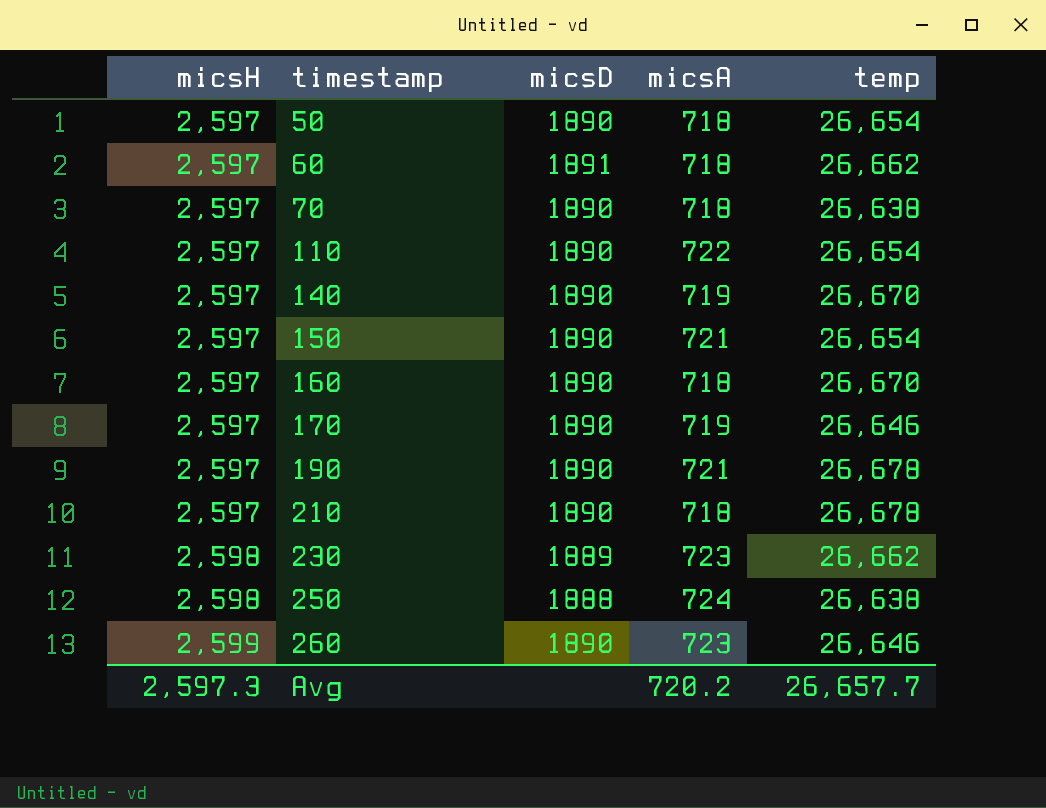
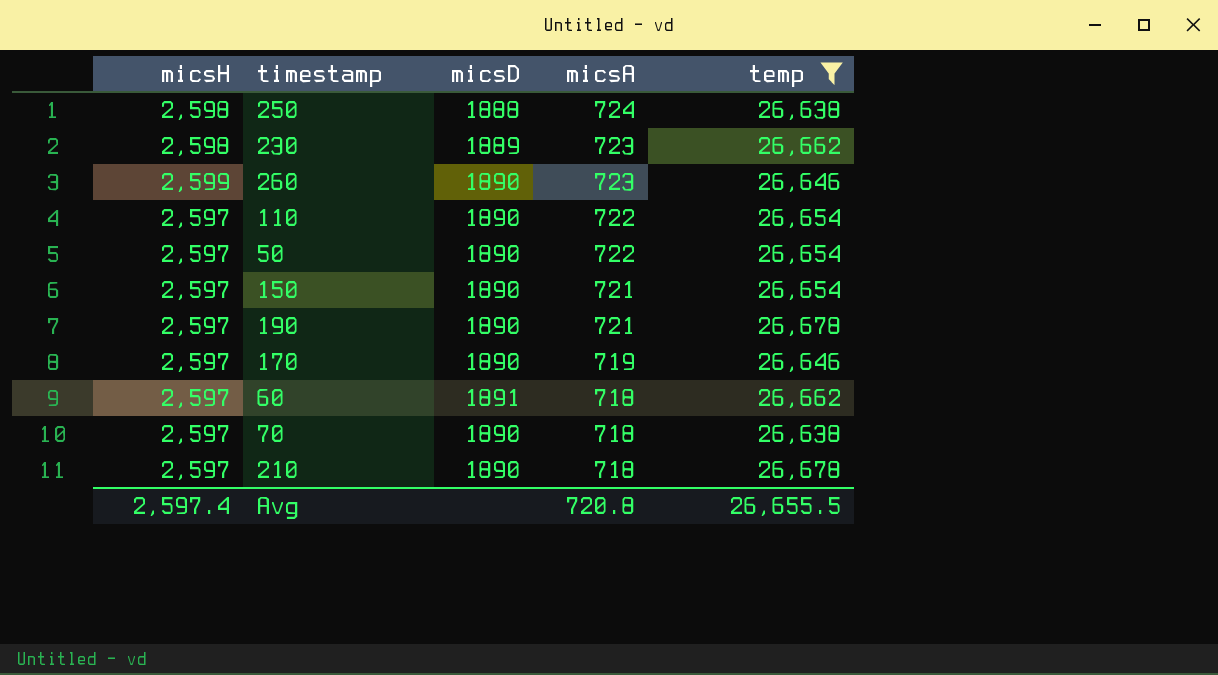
filter: none -> temp != 26,670
row order: micsH ascending -> micsA descending
50 | micsA: 718 -> 722
Avg | micsH: 2,597.3 -> 2,597.4
Avg | micsA: 720.2 -> 720.8
Avg | temp: 26,657.7 -> 26,655.5

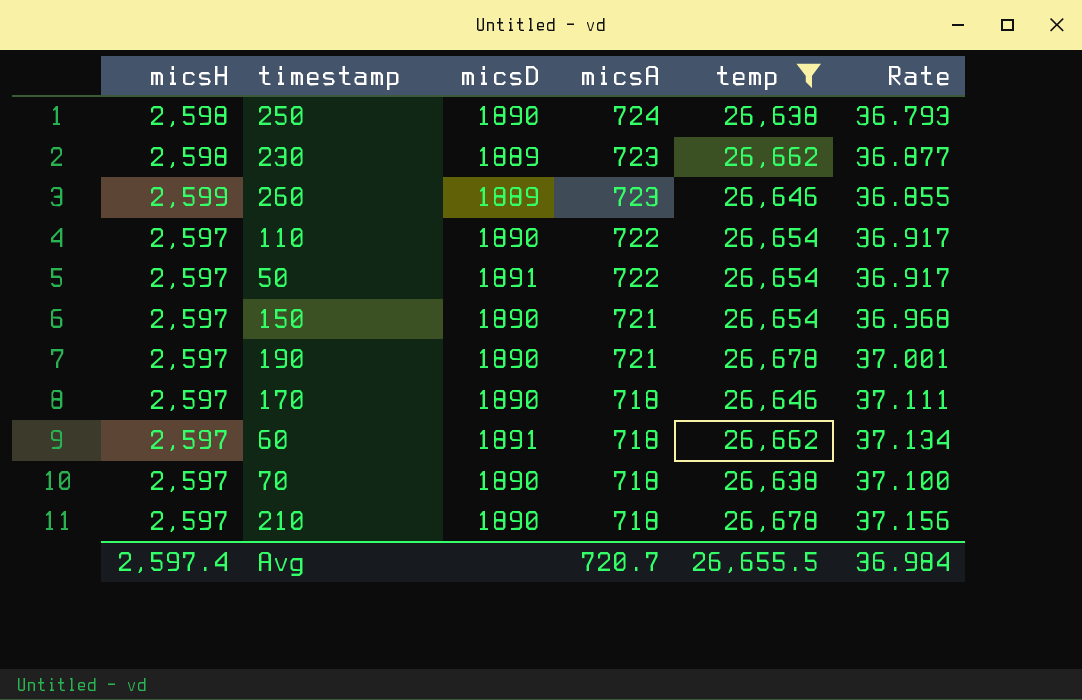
column Rate | formula: none -> [temp] / [micsA]
250 | micsD: 1888 -> 1890
260 | micsD: 1890 -> 1889
50 | micsD: 1890 -> 1891
170 | micsA: 719 -> 718
Avg | micsA: 720.8 -> 720.7

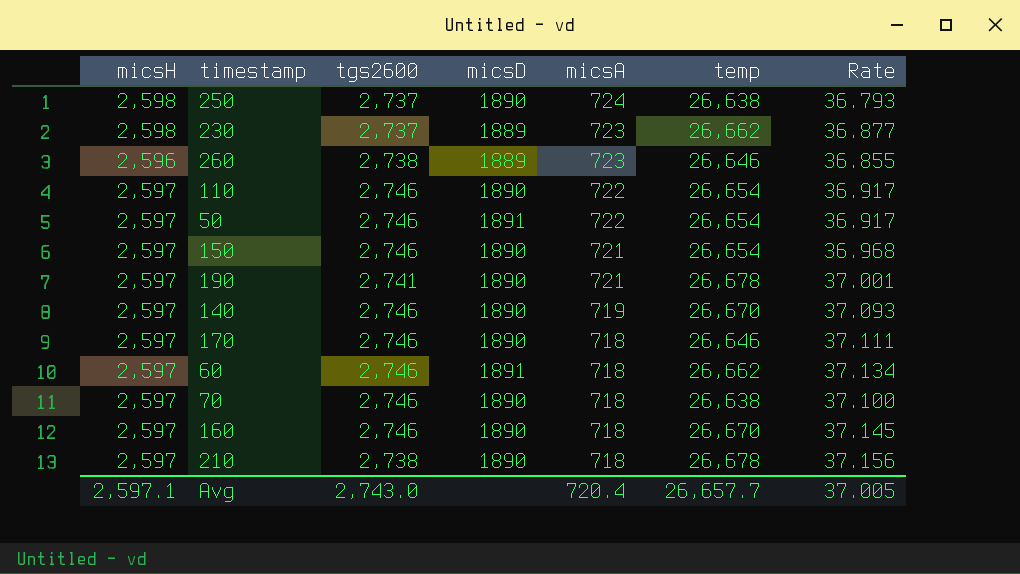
filter: temp != 26,670 -> none
column tgs2600 | position: none -> 3
260 | micsH: 2,599 -> 2,596
Avg | micsH: 2,597.4 -> 2,597.1
Avg | micsA: 720.7 -> 720.4
Avg | temp: 26,655.5 -> 26,657.7
Avg | Rate: 36.984 -> 37.005

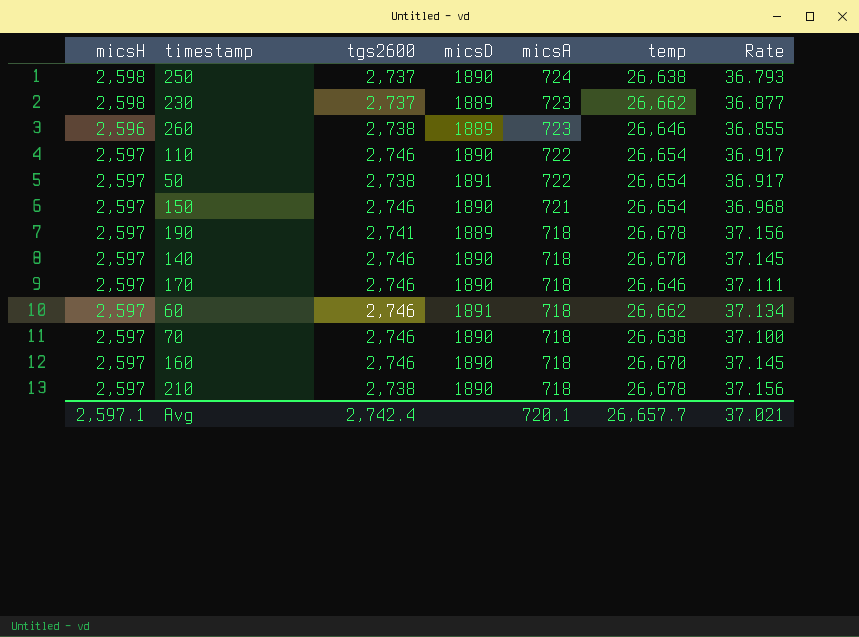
50 | tgs2600: 2,746 -> 2,738
190 | micsD: 1890 -> 1889
190 | micsA: 721 -> 718
190 | Rate: 37.001 -> 37.156
140 | micsA: 719 -> 718
140 | Rate: 37.093 -> 37.145
Avg | tgs2600: 2,743.0 -> 2,742.4
Avg | micsA: 720.4 -> 720.1
Avg | Rate: 37.005 -> 37.021

